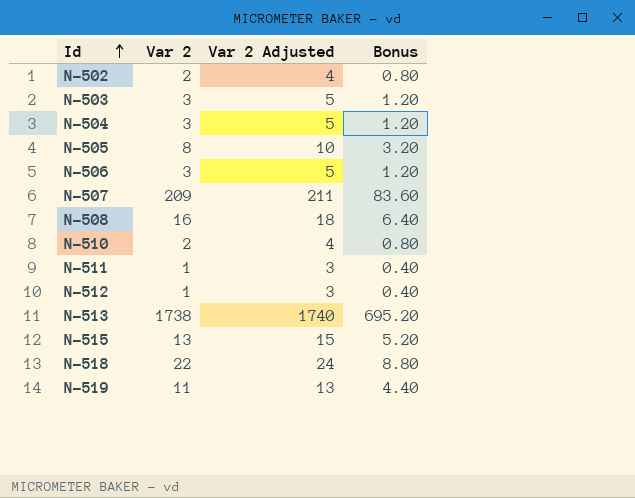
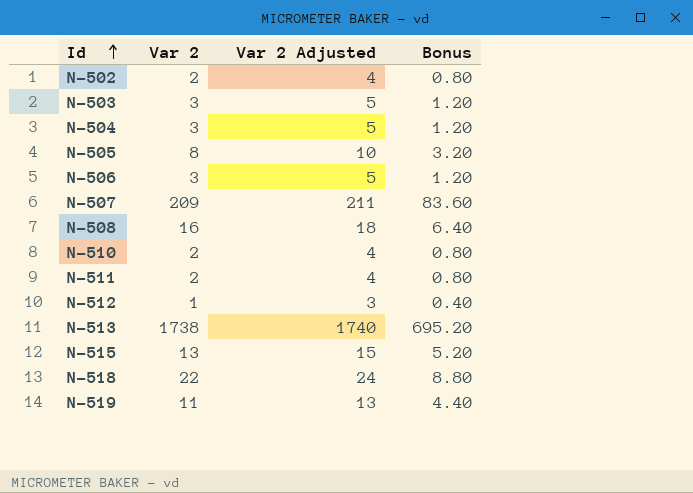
N-511 | Var 2: 1 -> 2
N-511 | Var 2 Adjusted: 3 -> 4
N-511 | Bonus: 0.40 -> 0.80

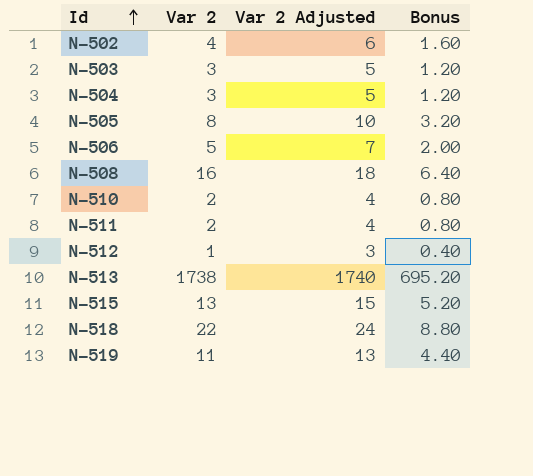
row N-507: 209 | 211 | 83.60 -> none
N-502 | Var 2: 2 -> 4
N-502 | Var 2 Adjusted: 4 -> 6
N-502 | Bonus: 0.80 -> 1.60
N-506 | Var 2: 3 -> 5
N-506 | Var 2 Adjusted: 5 -> 7
N-506 | Bonus: 1.20 -> 2.00

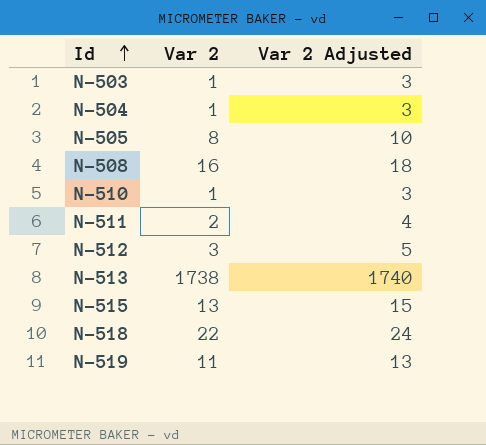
column Bonus | formula: [Var 2] * 0.4 -> none
row N-502: 4 | 6 | 1.60 -> none
row N-506: 5 | 7 | 2.00 -> none
N-503 | Var 2: 3 -> 1
N-503 | Var 2 Adjusted: 5 -> 3
N-504 | Var 2: 3 -> 1
N-504 | Var 2 Adjusted: 5 -> 3
N-510 | Var 2: 2 -> 1
N-510 | Var 2 Adjusted: 4 -> 3
N-512 | Var 2: 1 -> 3
N-512 | Var 2 Adjusted: 3 -> 5

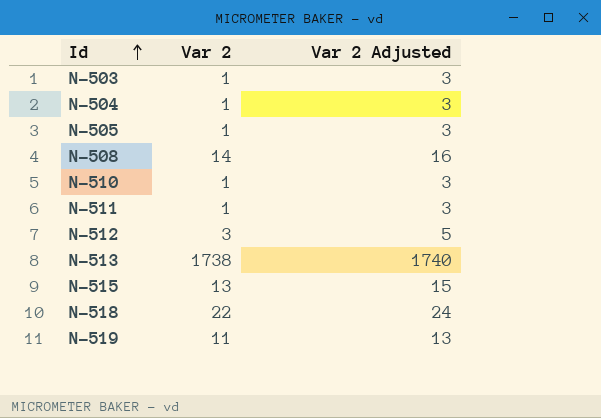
N-505 | Var 2: 8 -> 1
N-505 | Var 2 Adjusted: 10 -> 3
N-508 | Var 2: 16 -> 14
N-508 | Var 2 Adjusted: 18 -> 16
N-511 | Var 2: 2 -> 1
N-511 | Var 2 Adjusted: 4 -> 3

